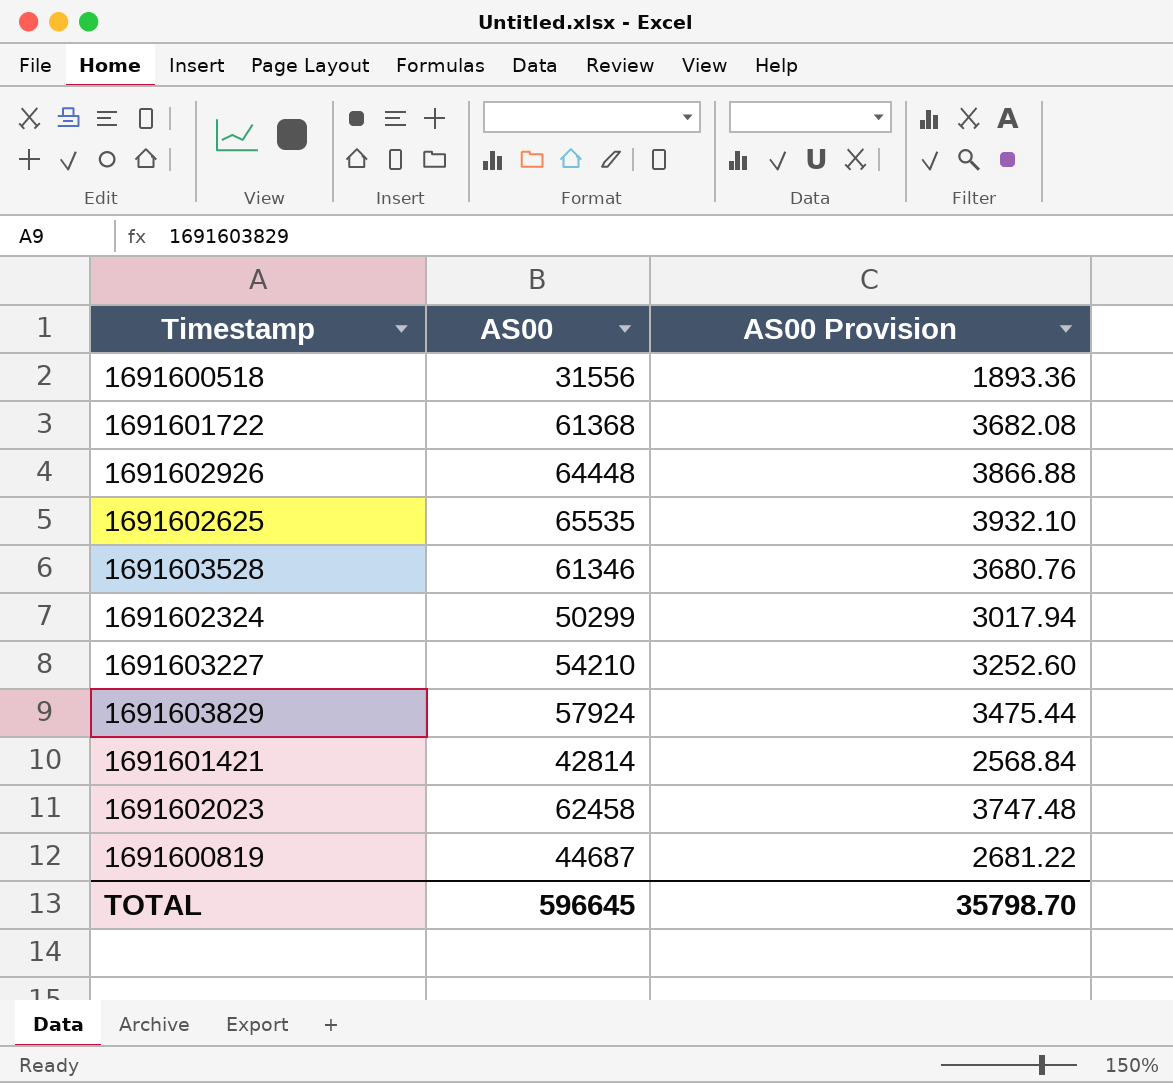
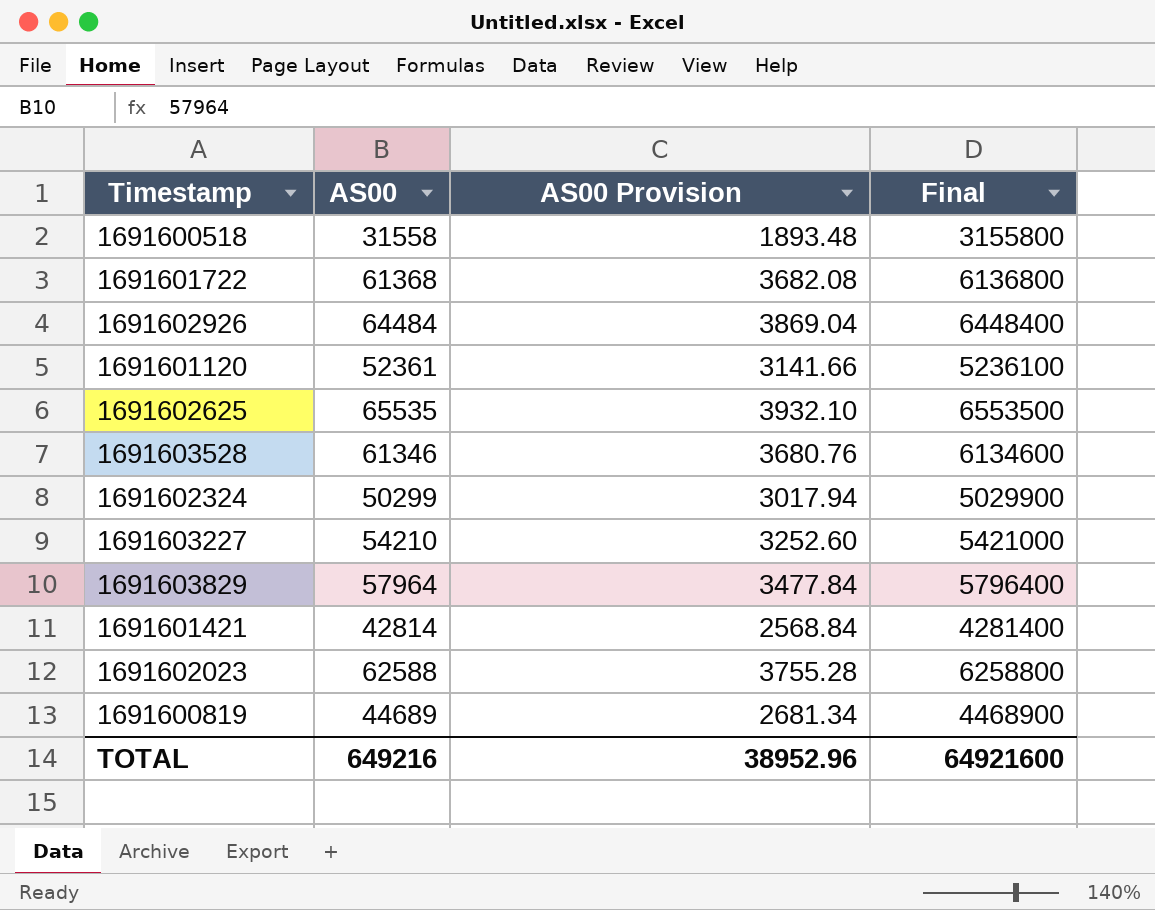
column Final | formula: none -> [AS00] * 100
1691600518 | AS00: 31556 -> 31558
1691600518 | AS00 Provision: 1893.36 -> 1893.48
1691602926 | AS00: 64448 -> 64484
1691602926 | AS00 Provision: 3866.88 -> 3869.04
row 1691601120: none -> 52361 | 3141.66 | 5236100
1691603829 | AS00: 57924 -> 57964
1691603829 | AS00 Provision: 3475.44 -> 3477.84
1691602023 | AS00: 62458 -> 62588
1691602023 | AS00 Provision: 3747.48 -> 3755.28
1691600819 | AS00: 44687 -> 44689
1691600819 | AS00 Provision: 2681.22 -> 2681.34
TOTAL | AS00: 596645 -> 649216
TOTAL | AS00 Provision: 35798.70 -> 38952.96

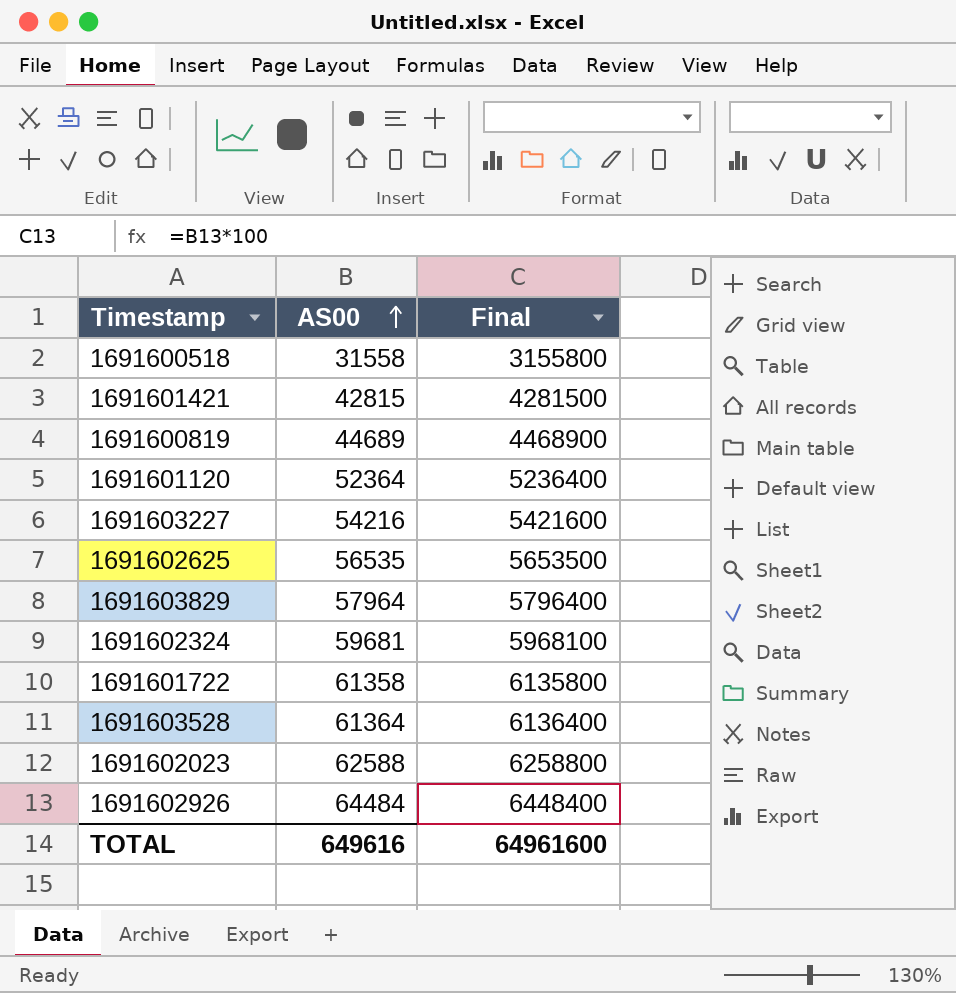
row order: none -> AS00 ascending
column AS00 Provision | formula: [AS00] * 0.06 -> none
1691601421 | AS00: 42814 -> 42815
1691601421 | Final: 4281400 -> 4281500
1691601120 | AS00: 52361 -> 52364
1691601120 | Final: 5236100 -> 5236400
1691603227 | AS00: 54210 -> 54216
1691603227 | Final: 5421000 -> 5421600
1691602625 | AS00: 65535 -> 56535
1691602625 | Final: 6553500 -> 5653500
1691602324 | AS00: 50299 -> 59681
1691602324 | Final: 5029900 -> 5968100
1691601722 | AS00: 61368 -> 61358
1691601722 | Final: 6136800 -> 6135800
1691603528 | AS00: 61346 -> 61364
1691603528 | Final: 6134600 -> 6136400
TOTAL | AS00: 649216 -> 649616
TOTAL | Final: 64921600 -> 64961600

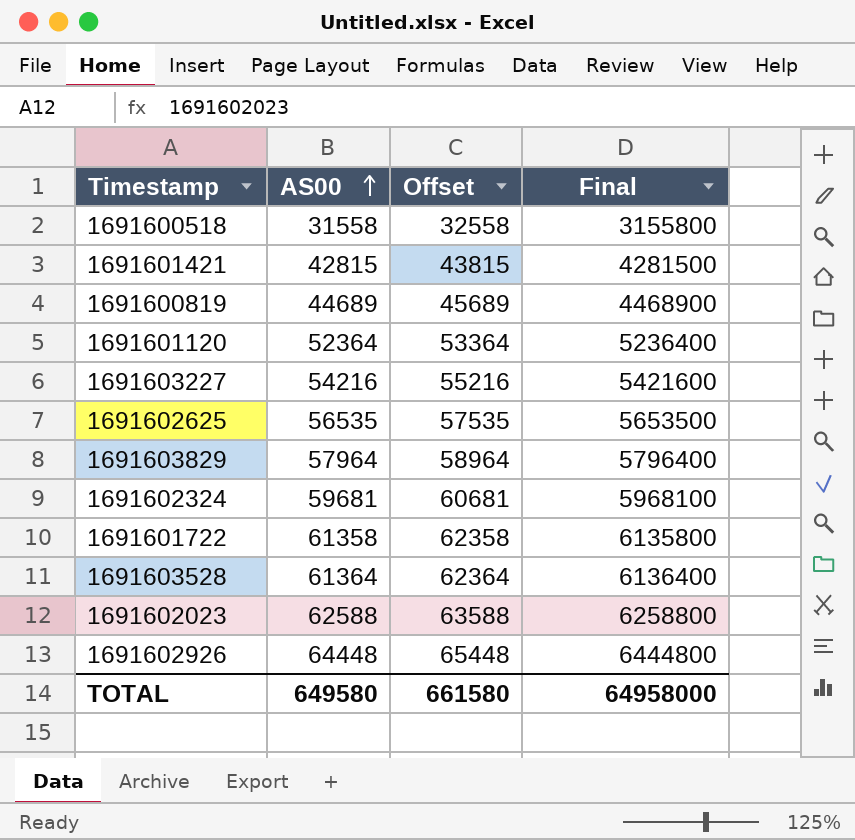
column Offset | formula: none -> [AS00] + 1000
1691602926 | AS00: 64484 -> 64448
1691602926 | Final: 6448400 -> 6444800
TOTAL | AS00: 649616 -> 649580
TOTAL | Final: 64961600 -> 64958000

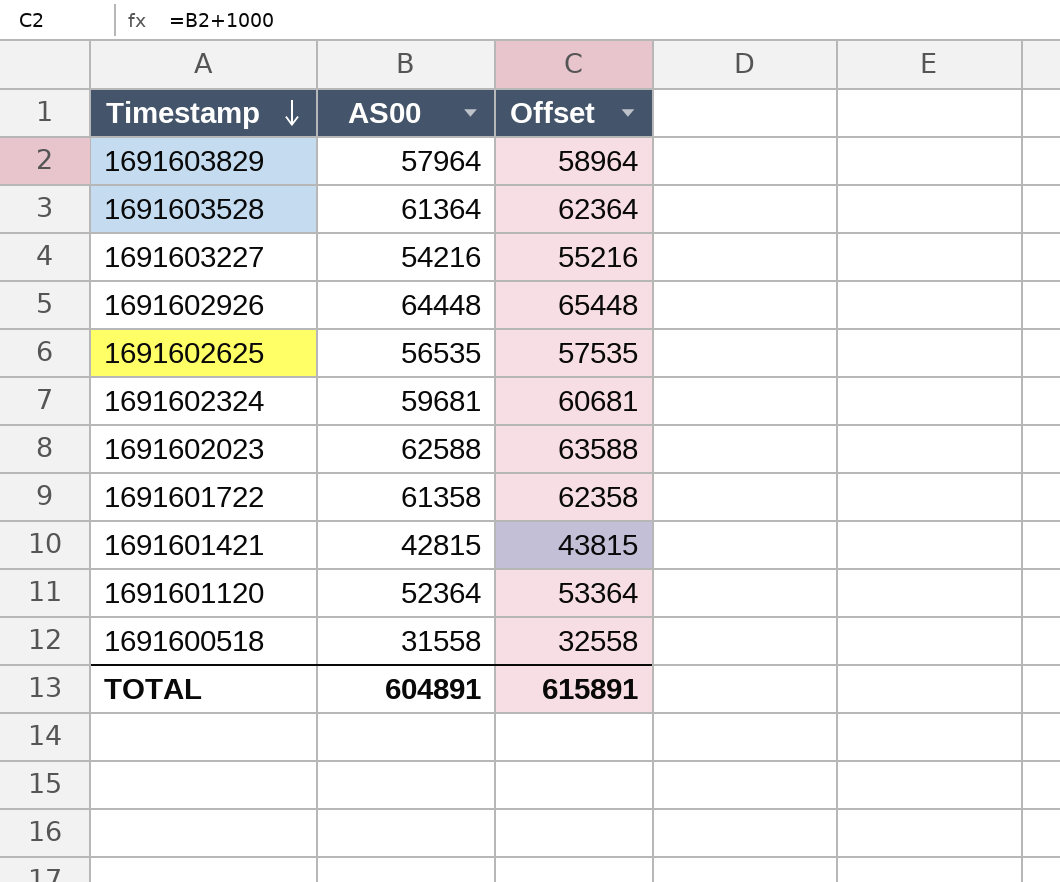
row order: AS00 ascending -> Timestamp descending
column Final | formula: [AS00] * 100 -> none
row 1691600819: 44689 | 45689 | 4468900 -> none
TOTAL | AS00: 649580 -> 604891
TOTAL | Offset: 661580 -> 615891

